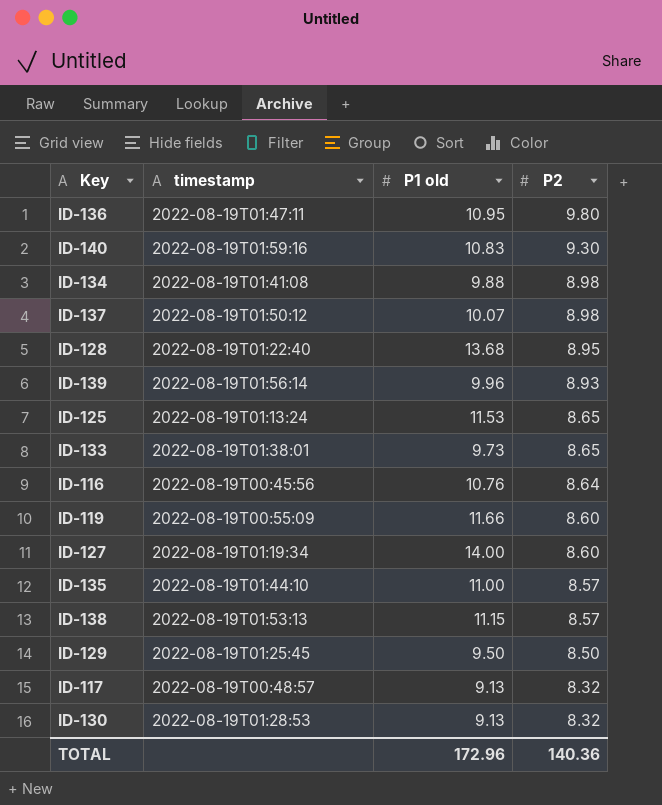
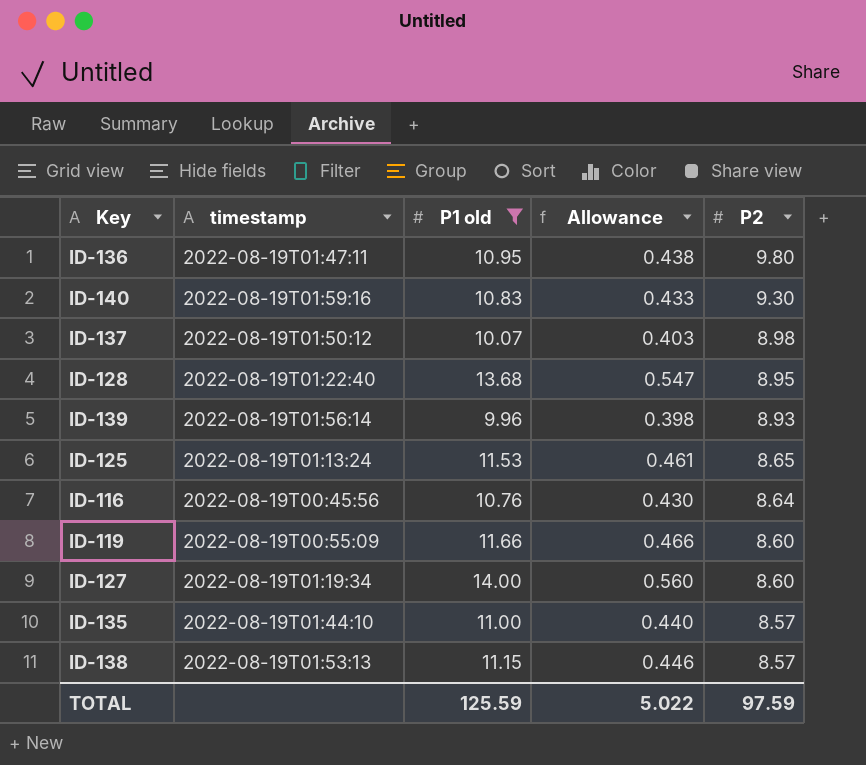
filter: none -> P1 old >= 9.96
column Allowance | formula: none -> [P1 old] * 0.04
TOTAL | P1 old: 172.96 -> 125.59
TOTAL | P2: 140.36 -> 97.59

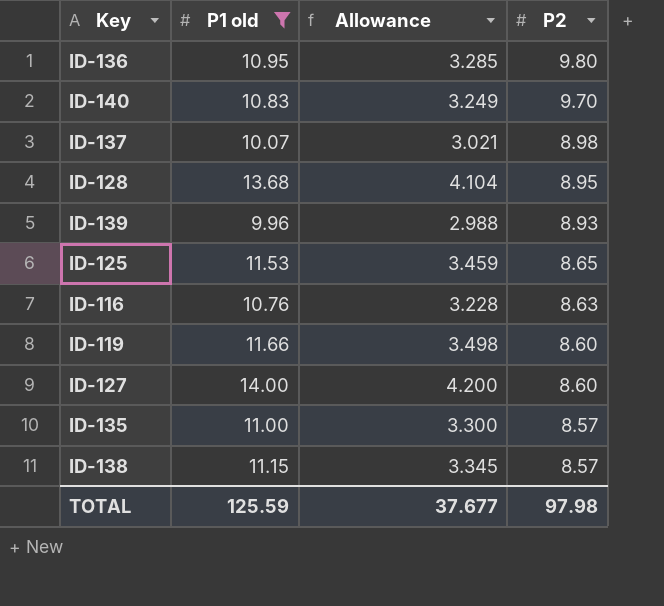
column timestamp | position: 2 -> none
column Allowance | formula: [P1 old] * 0.04 -> [P1 old] * 0.3
ID-140 | P2: 9.30 -> 9.70
ID-116 | P2: 8.64 -> 8.63
TOTAL | Allowance: 5.022 -> 37.677
TOTAL | P2: 97.59 -> 97.98

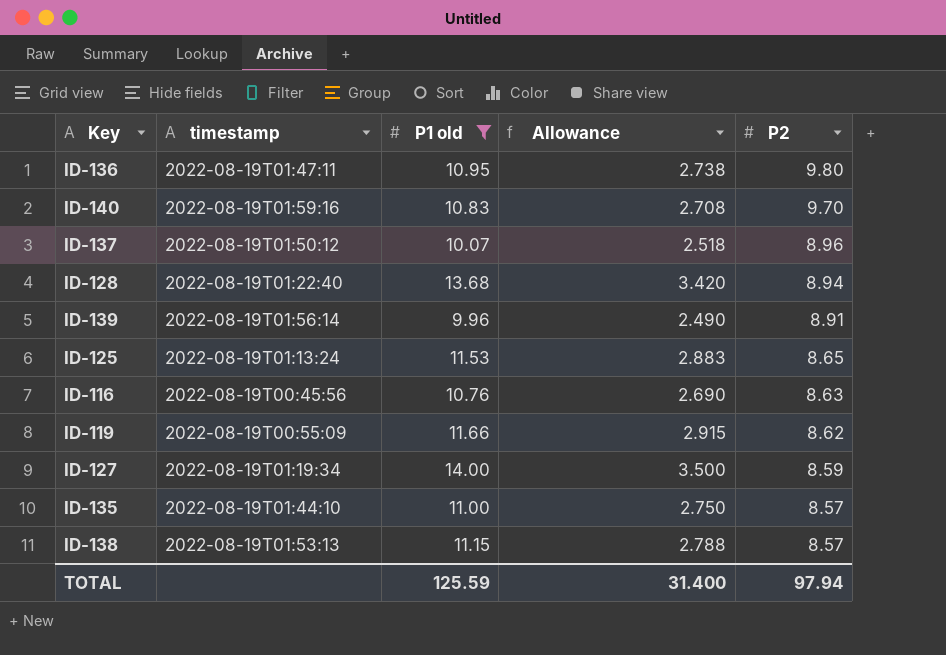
column timestamp | position: none -> 2
column Allowance | formula: [P1 old] * 0.3 -> [P1 old] * 0.25
ID-137 | P2: 8.98 -> 8.96
ID-128 | P2: 8.95 -> 8.94
ID-139 | P2: 8.93 -> 8.91
ID-119 | P2: 8.60 -> 8.62
ID-127 | P2: 8.60 -> 8.59
TOTAL | Allowance: 37.677 -> 31.400
TOTAL | P2: 97.98 -> 97.94

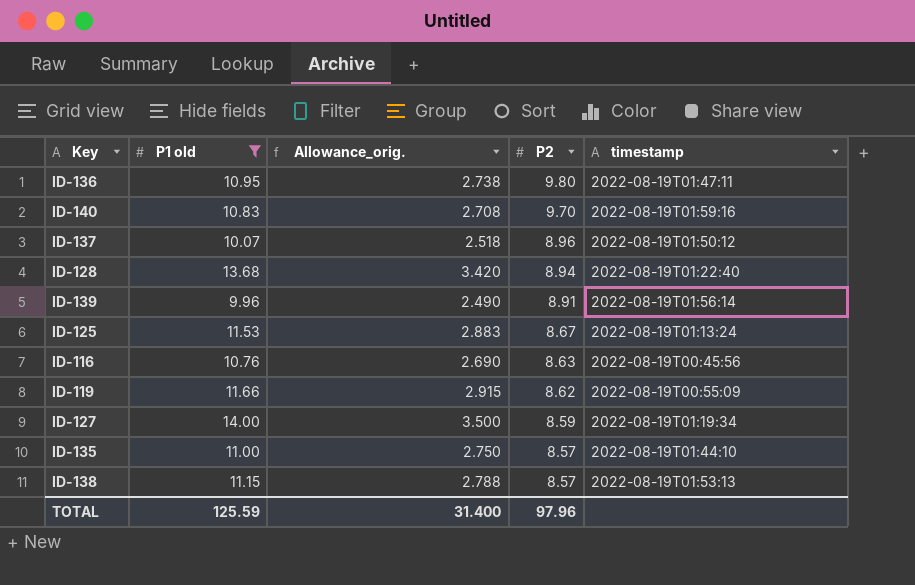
column name: Allowance -> Allowance_orig.
column timestamp | position: 2 -> 5
ID-125 | P2: 8.65 -> 8.67
TOTAL | P2: 97.94 -> 97.96

